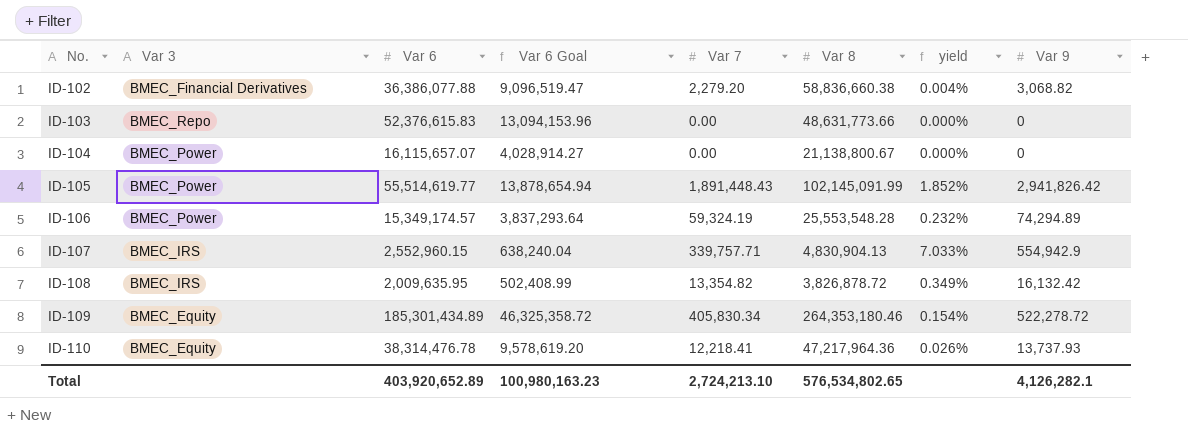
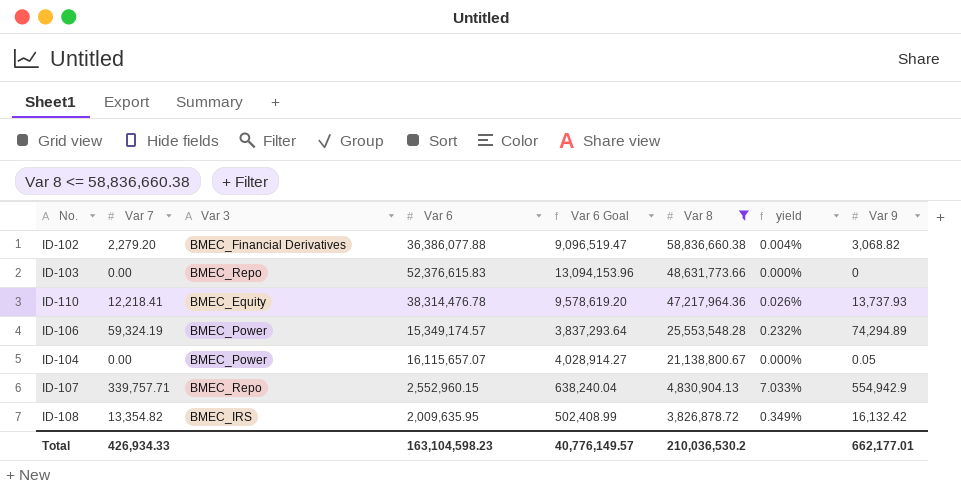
filter: none -> Var 8 <= 58,836,660.38
row order: No. ascending -> Var 8 descending
column Var 7 | position: 5 -> 2
ID-104 | Var 9: 0 -> 0.05
ID-107 | Var 3: BMEC_IRS -> BMEC_Repo
Total | Var 7: 2,724,213.10 -> 426,934.33
Total | Var 6: 403,920,652.89 -> 163,104,598.23
Total | Var 6 Goal: 100,980,163.23 -> 40,776,149.57
Total | Var 8: 576,534,802.65 -> 210,036,530.2
Total | Var 9: 4,126,282.1 -> 662,177.01

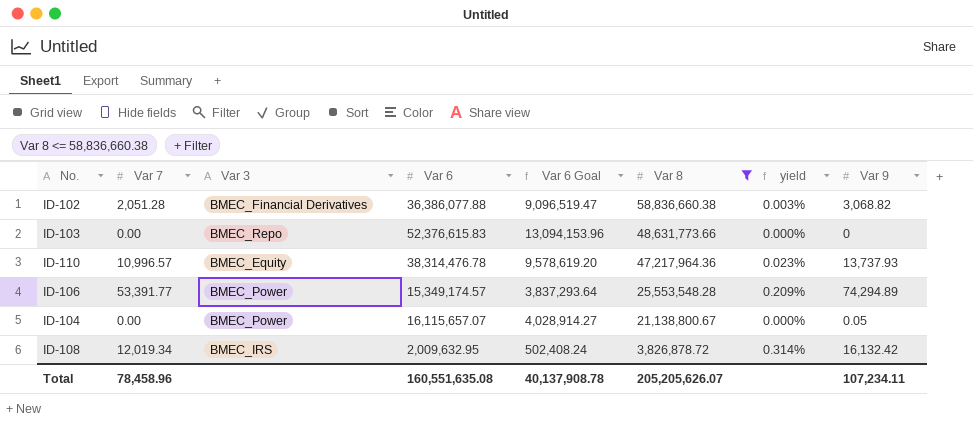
row ID-107: 339,757.71 | BMEC_Repo | 2,552,960.15 | 638,240.04 | 4,830,904.13 | 7.033% | 554,942.9 -> none
ID-102 | Var 7: 2,279.20 -> 2,051.28
ID-102 | yield: 0.004% -> 0.003%
ID-110 | Var 7: 12,218.41 -> 10,996.57
ID-110 | yield: 0.026% -> 0.023%
ID-106 | Var 7: 59,324.19 -> 53,391.77
ID-106 | yield: 0.232% -> 0.209%
ID-108 | Var 7: 13,354.82 -> 12,019.34
ID-108 | Var 6: 2,009,635.95 -> 2,009,632.95
ID-108 | Var 6 Goal: 502,408.99 -> 502,408.24
ID-108 | yield: 0.349% -> 0.314%
Total | Var 7: 426,934.33 -> 78,458.96
Total | Var 6: 163,104,598.23 -> 160,551,635.08
Total | Var 6 Goal: 40,776,149.57 -> 40,137,908.78
Total | Var 8: 210,036,530.2 -> 205,205,626.07
Total | Var 9: 662,177.01 -> 107,234.11

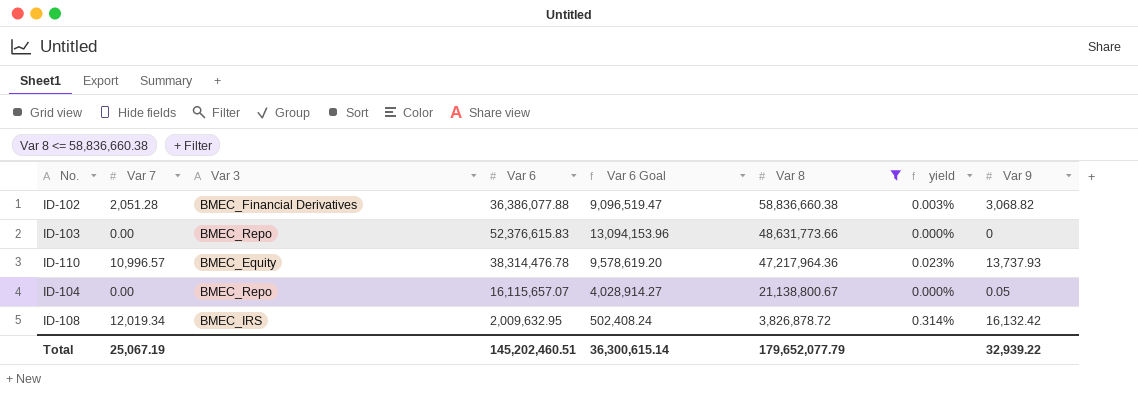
row ID-106: 53,391.77 | BMEC_Power | 15,349,174.57 | 3,837,293.64 | 25,553,548.28 | 0.209% | 74,294.89 -> none
ID-104 | Var 3: BMEC_Power -> BMEC_Repo
Total | Var 7: 78,458.96 -> 25,067.19
Total | Var 6: 160,551,635.08 -> 145,202,460.51
Total | Var 6 Goal: 40,137,908.78 -> 36,300,615.14
Total | Var 8: 205,205,626.07 -> 179,652,077.79
Total | Var 9: 107,234.11 -> 32,939.22

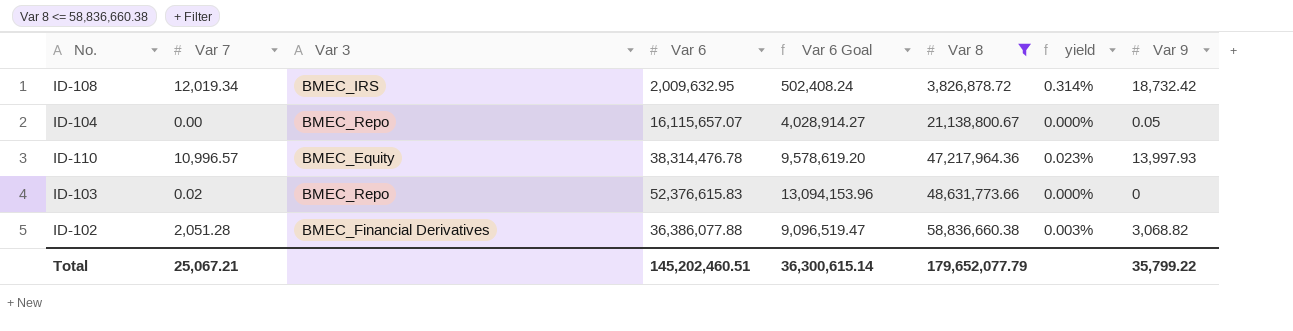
row order: Var 8 descending -> Var 8 ascending
ID-108 | Var 9: 16,132.42 -> 18,732.42
ID-110 | Var 9: 13,737.93 -> 13,997.93
ID-103 | Var 7: 0.00 -> 0.02
Total | Var 7: 25,067.19 -> 25,067.21
Total | Var 9: 32,939.22 -> 35,799.22

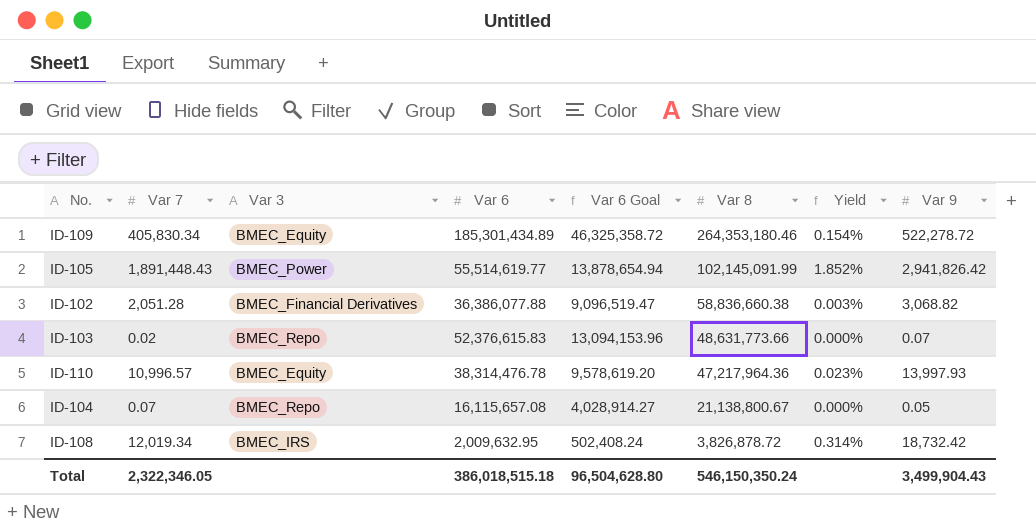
filter: Var 8 <= 58,836,660.38 -> none
row order: Var 8 ascending -> Var 8 descending
column name: yield -> Yield
ID-103 | Var 9: 0 -> 0.07
ID-104 | Var 7: 0.00 -> 0.07
ID-104 | Var 6: 16,115,657.07 -> 16,115,657.08
Total | Var 7: 25,067.21 -> 2,322,346.05
Total | Var 6: 145,202,460.51 -> 386,018,515.18
Total | Var 6 Goal: 36,300,615.14 -> 96,504,628.80
Total | Var 8: 179,652,077.79 -> 546,150,350.24
Total | Var 9: 35,799.22 -> 3,499,904.43

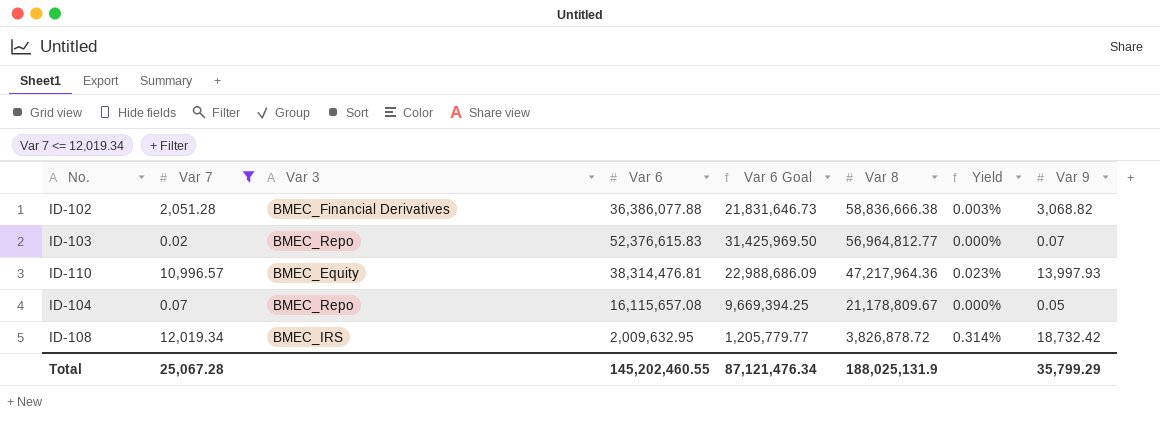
filter: none -> Var 7 <= 12,019.34
column Var 6 Goal | formula: [Var 6] * 0.25 -> [Var 6] * 0.6
ID-102 | Var 8: 58,836,660.38 -> 58,836,666.38
ID-103 | Var 8: 48,631,773.66 -> 56,964,812.77
ID-110 | Var 6: 38,314,476.78 -> 38,314,476.81
ID-104 | Var 8: 21,138,800.67 -> 21,178,809.67
Total | Var 7: 2,322,346.05 -> 25,067.28
Total | Var 6: 386,018,515.18 -> 145,202,460.55
Total | Var 6 Goal: 96,504,628.80 -> 87,121,476.34
Total | Var 8: 546,150,350.24 -> 188,025,131.9
Total | Var 9: 3,499,904.43 -> 35,799.29

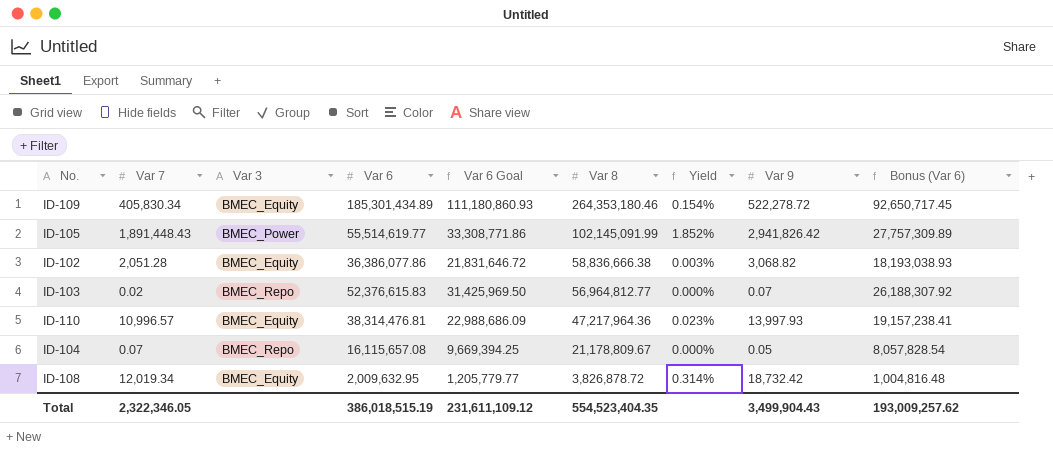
filter: Var 7 <= 12,019.34 -> none
column Bonus (Var 6) | formula: none -> [Var 6] * 0.5
ID-102 | Var 3: BMEC_Financial Derivatives -> BMEC_Equity
ID-102 | Var 6: 36,386,077.88 -> 36,386,077.86
ID-102 | Var 6 Goal: 21,831,646.73 -> 21,831,646.72
ID-108 | Var 3: BMEC_IRS -> BMEC_Equity
Total | Var 7: 25,067.28 -> 2,322,346.05
Total | Var 6: 145,202,460.55 -> 386,018,515.19
Total | Var 6 Goal: 87,121,476.34 -> 231,611,109.12
Total | Var 8: 188,025,131.9 -> 554,523,404.35
Total | Var 9: 35,799.29 -> 3,499,904.43

